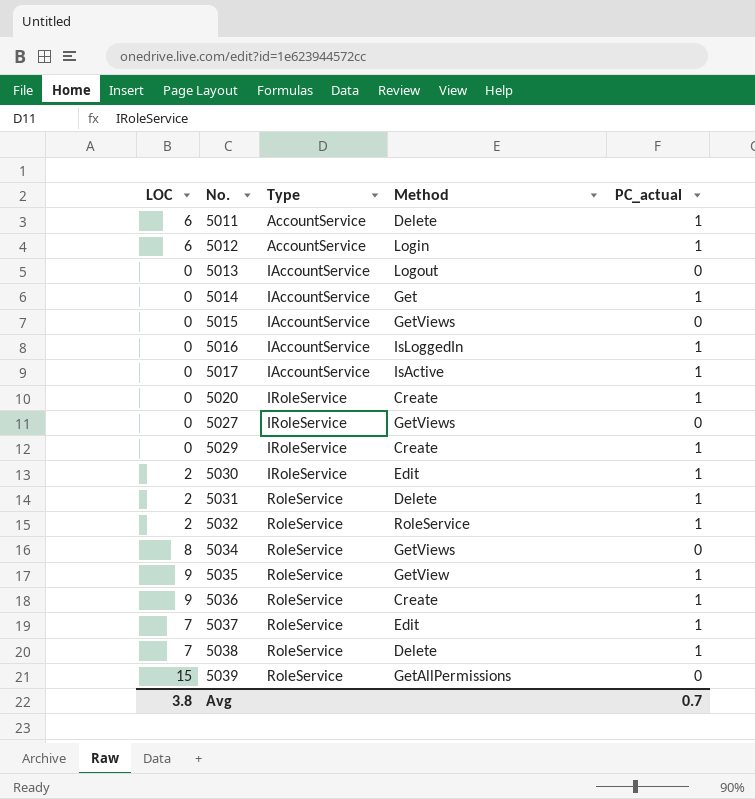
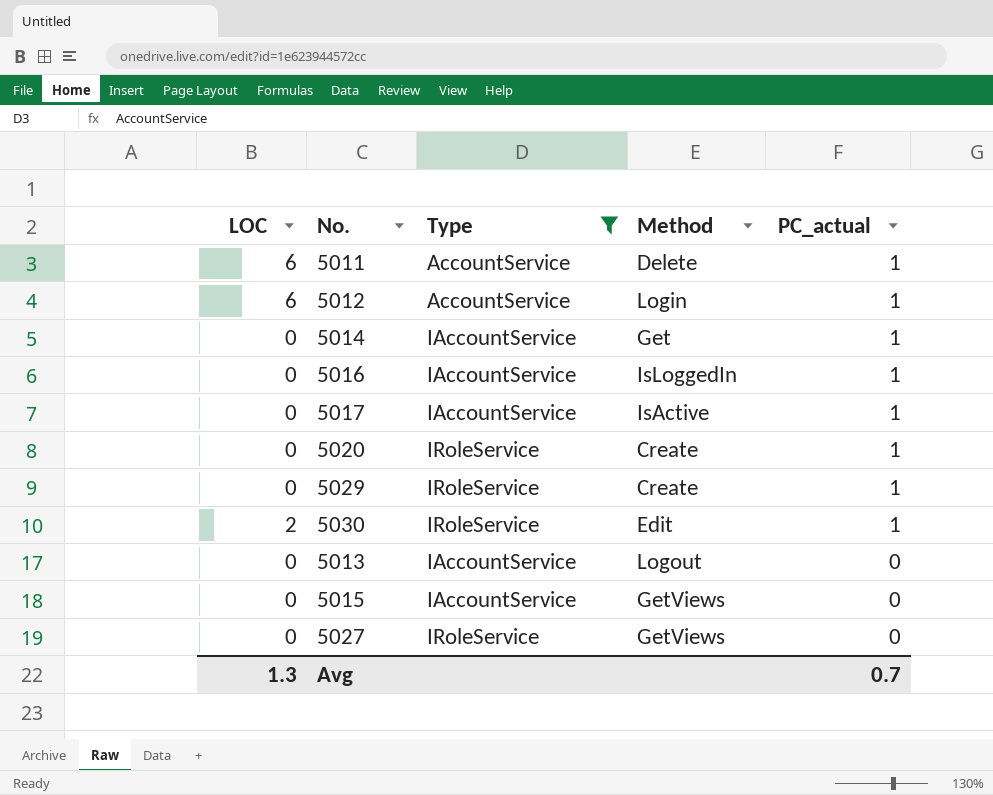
filter: none -> Type != RoleService
row order: No. ascending -> PC_actual descending
Avg | LOC: 3.8 -> 1.3

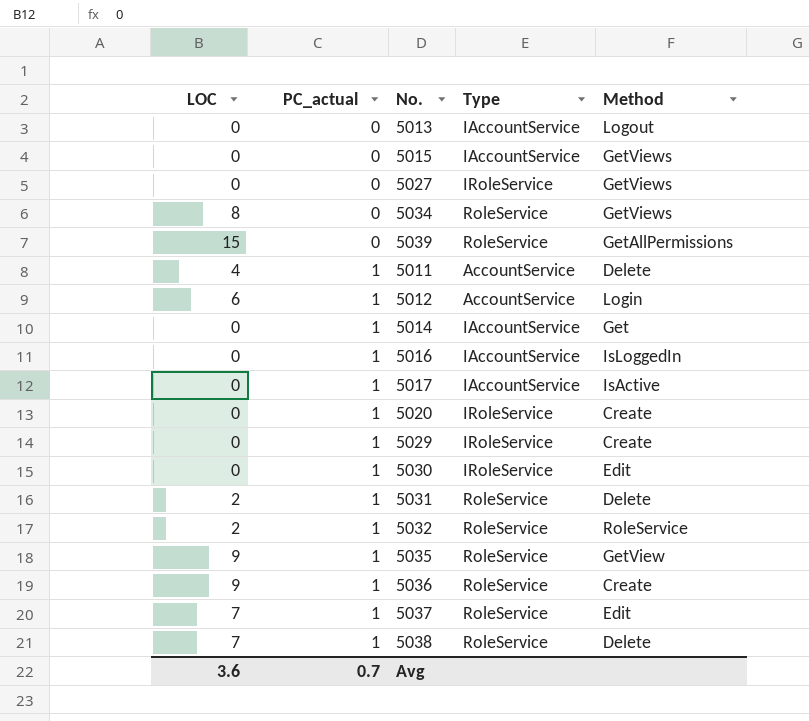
filter: Type != RoleService -> none
row order: PC_actual descending -> PC_actual ascending
column PC_actual | position: 5 -> 2
5011 | LOC: 6 -> 4
5030 | LOC: 2 -> 0
Avg | LOC: 1.3 -> 3.6

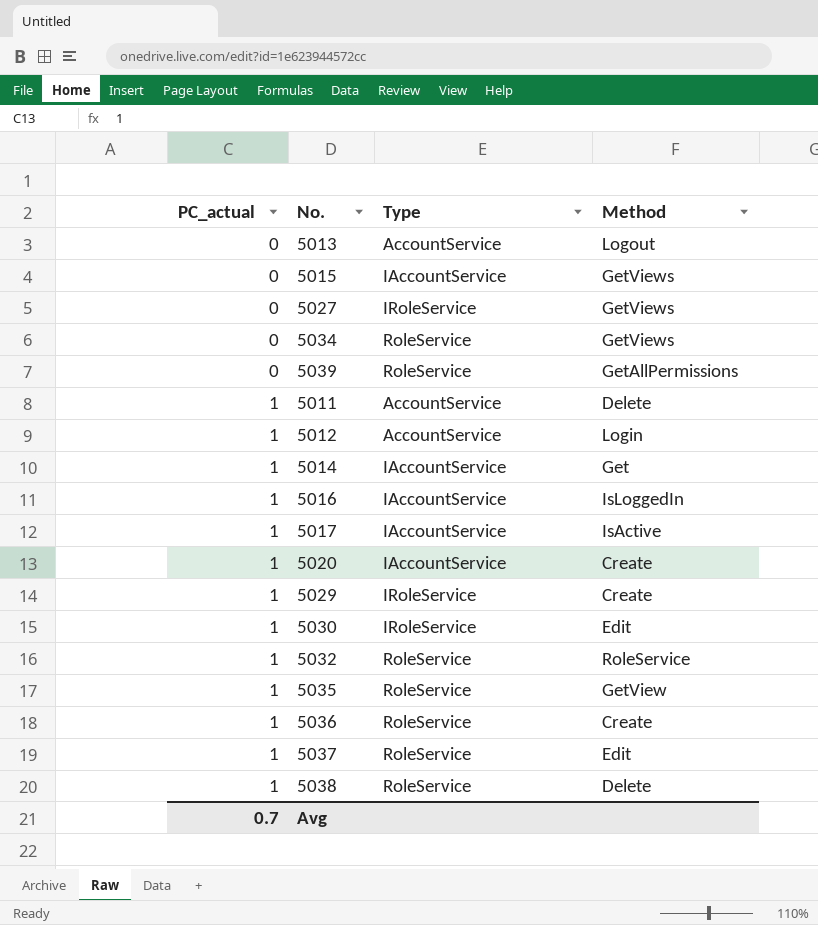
column LOC | position: 1 -> none
row 5031: 2 | 1 | RoleService | Delete -> none
5013 | Type: IAccountService -> AccountService
5020 | Type: IRoleService -> IAccountService

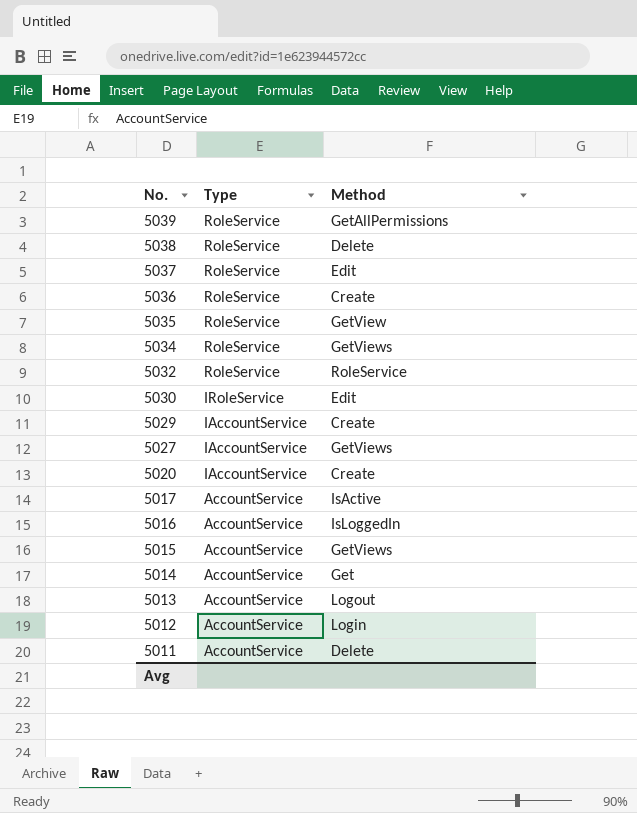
row order: PC_actual ascending -> No. descending
column PC_actual | position: 1 -> none
5029 | Type: IRoleService -> IAccountService
5027 | Type: IRoleService -> IAccountService
5017 | Type: IAccountService -> AccountService
5016 | Type: IAccountService -> AccountService
5015 | Type: IAccountService -> AccountService
5014 | Type: IAccountService -> AccountService

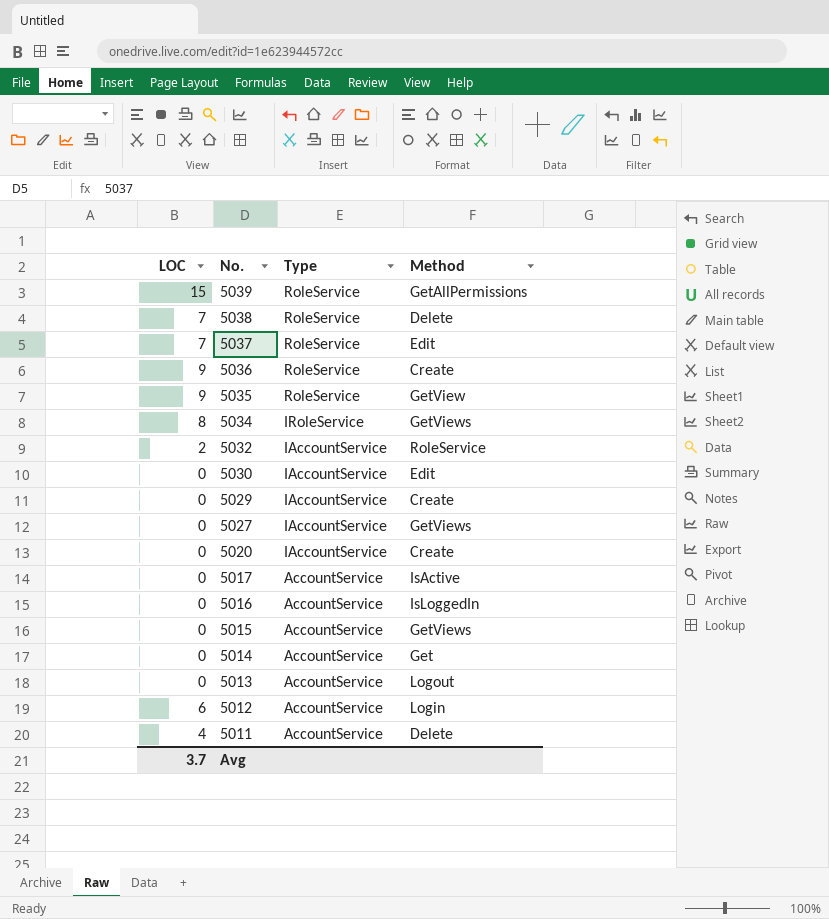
column LOC | position: none -> 1
5034 | Type: RoleService -> IRoleService
5032 | Type: RoleService -> IAccountService
5030 | Type: IRoleService -> IAccountService

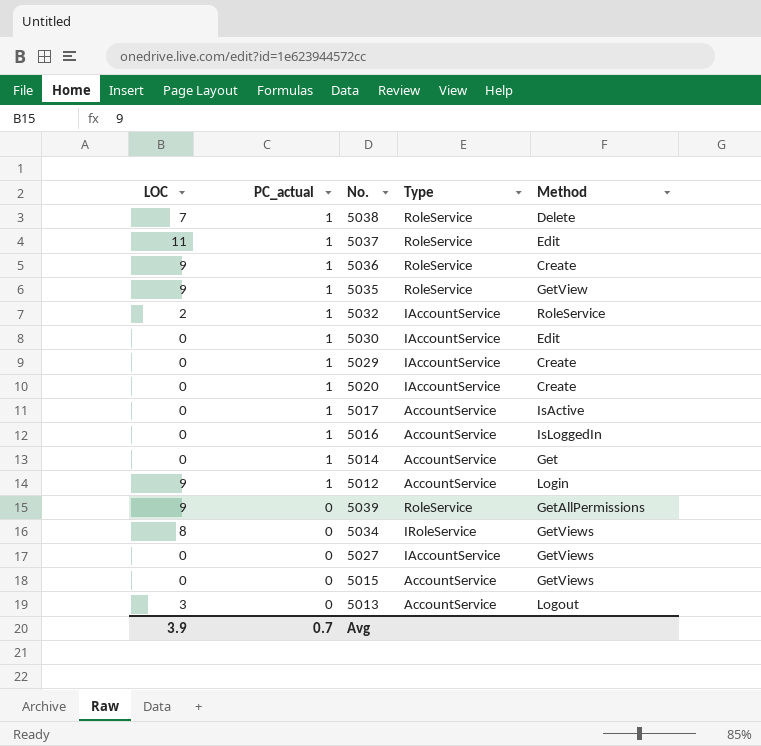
row order: No. descending -> PC_actual descending
column PC_actual | position: none -> 2
row 5011: 4 | AccountService | Delete -> none
5037 | LOC: 7 -> 11
5012 | LOC: 6 -> 9
5039 | LOC: 15 -> 9
5013 | LOC: 0 -> 3
Avg | LOC: 3.7 -> 3.9

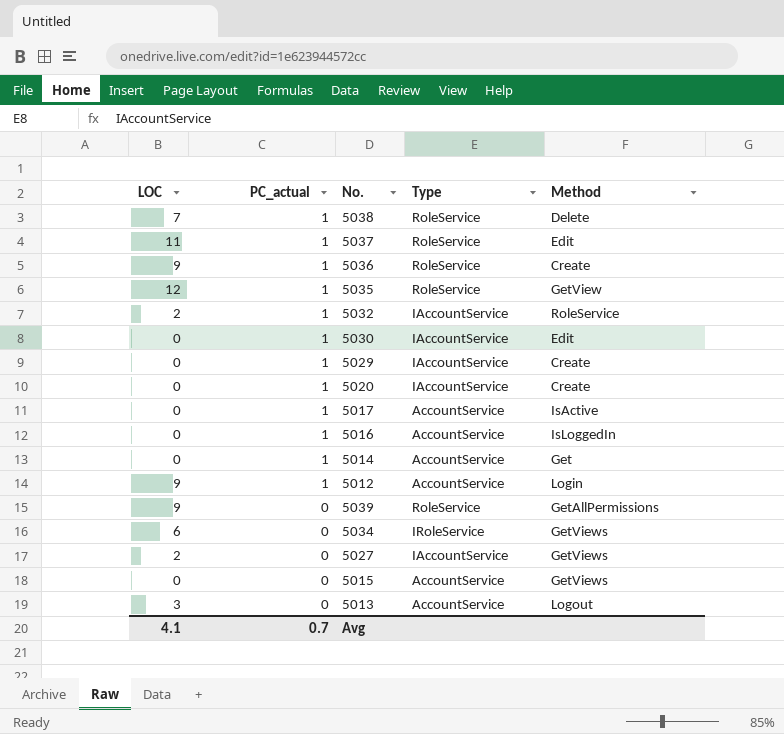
5035 | LOC: 9 -> 12
5034 | LOC: 8 -> 6
5027 | LOC: 0 -> 2
Avg | LOC: 3.9 -> 4.1

